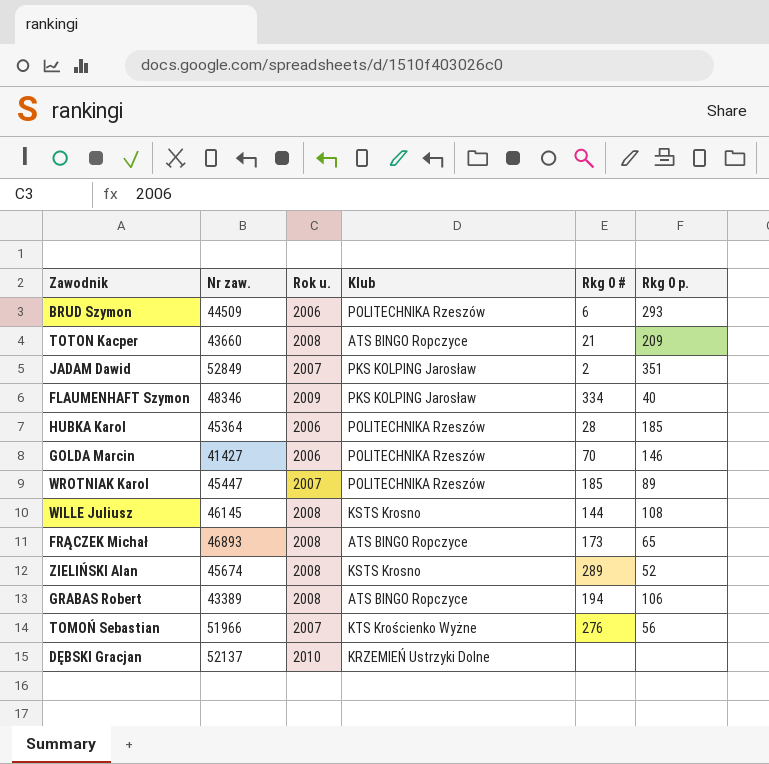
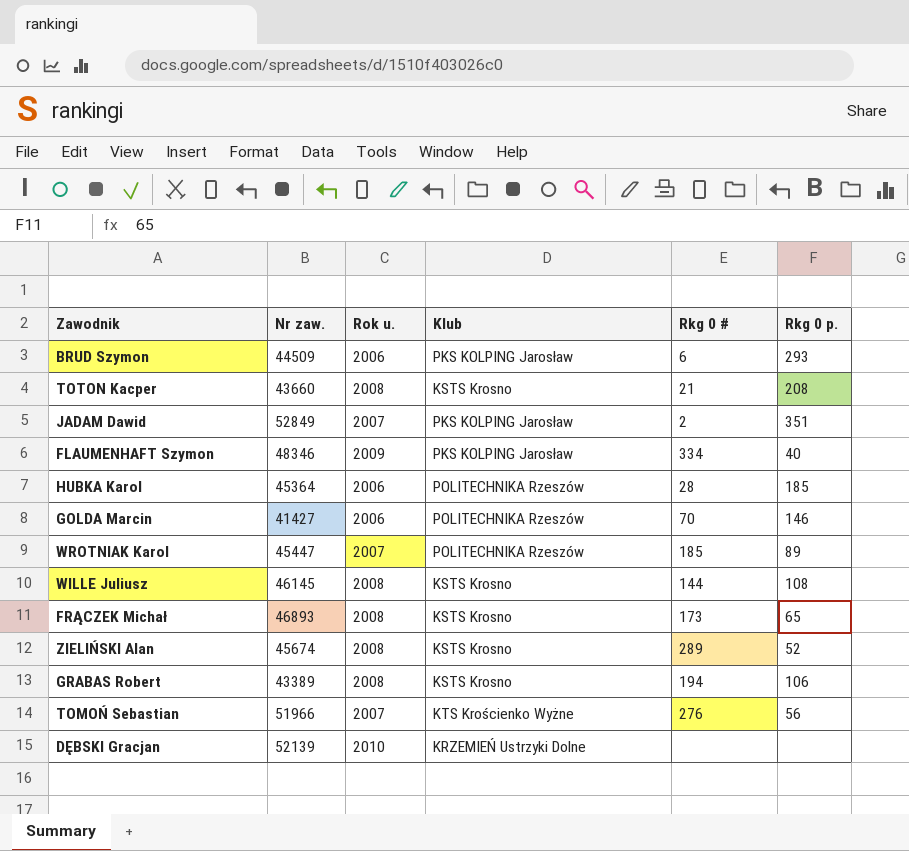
BRUD Szymon | Klub: POLITECHNIKA Rzeszów -> PKS KOLPING Jarosław
TOTON Kacper | Klub: ATS BINGO Ropczyce -> KSTS Krosno
TOTON Kacper | Rkg 0 p.: 209 -> 208
FRĄCZEK Michał | Klub: ATS BINGO Ropczyce -> KSTS Krosno
GRABAS Robert | Klub: ATS BINGO Ropczyce -> KSTS Krosno
DĘBSKI Gracjan | Nr zaw.: 52137 -> 52139

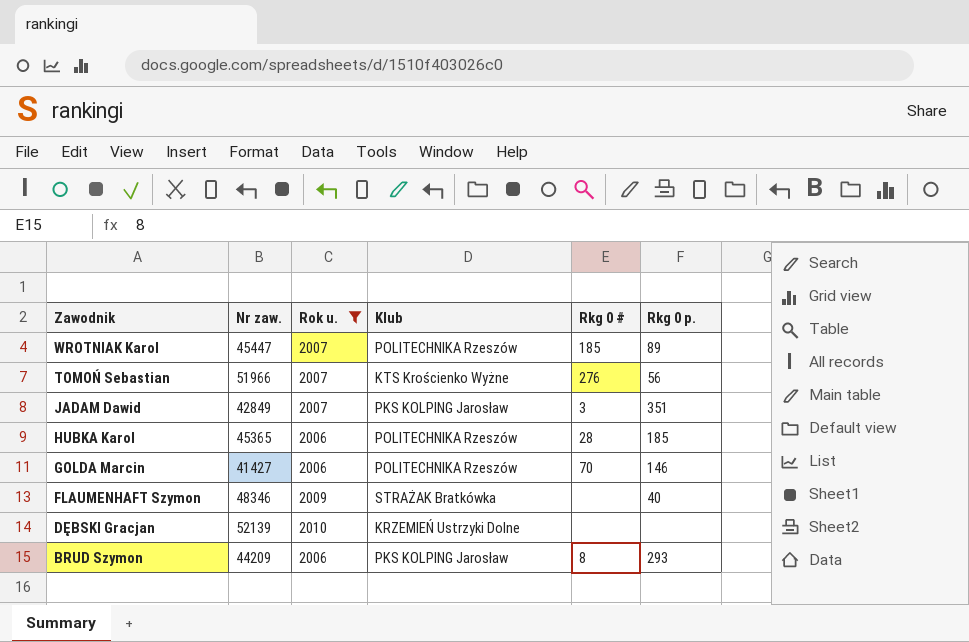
filter: none -> Rok u. != 2008
row order: none -> Zawodnik descending
JADAM Dawid | Nr zaw.: 52849 -> 42849
JADAM Dawid | Rkg 0 #: 2 -> 3
HUBKA Karol | Nr zaw.: 45364 -> 45365
FLAUMENHAFT Szymon | Klub: PKS KOLPING Jarosław -> STRAŻAK Bratkówka
FLAUMENHAFT Szymon | Rkg 0 #: 334 -> none
BRUD Szymon | Nr zaw.: 44509 -> 44209
BRUD Szymon | Rkg 0 #: 6 -> 8

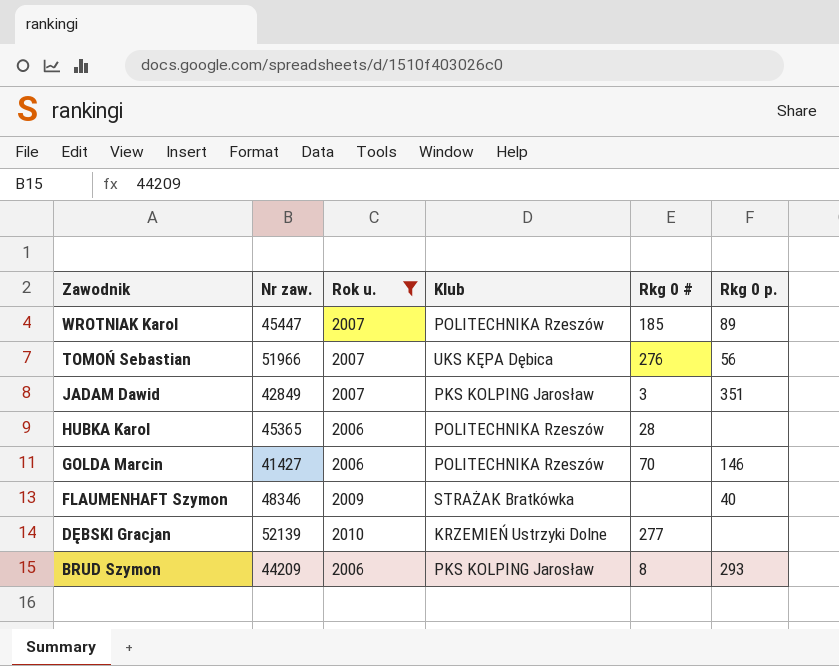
TOMOŃ Sebastian | Klub: KTS Krościenko Wyżne -> UKS KĘPA Dębica
HUBKA Karol | Rkg 0 p.: 185 -> none
DĘBSKI Gracjan | Rkg 0 #: none -> 277

